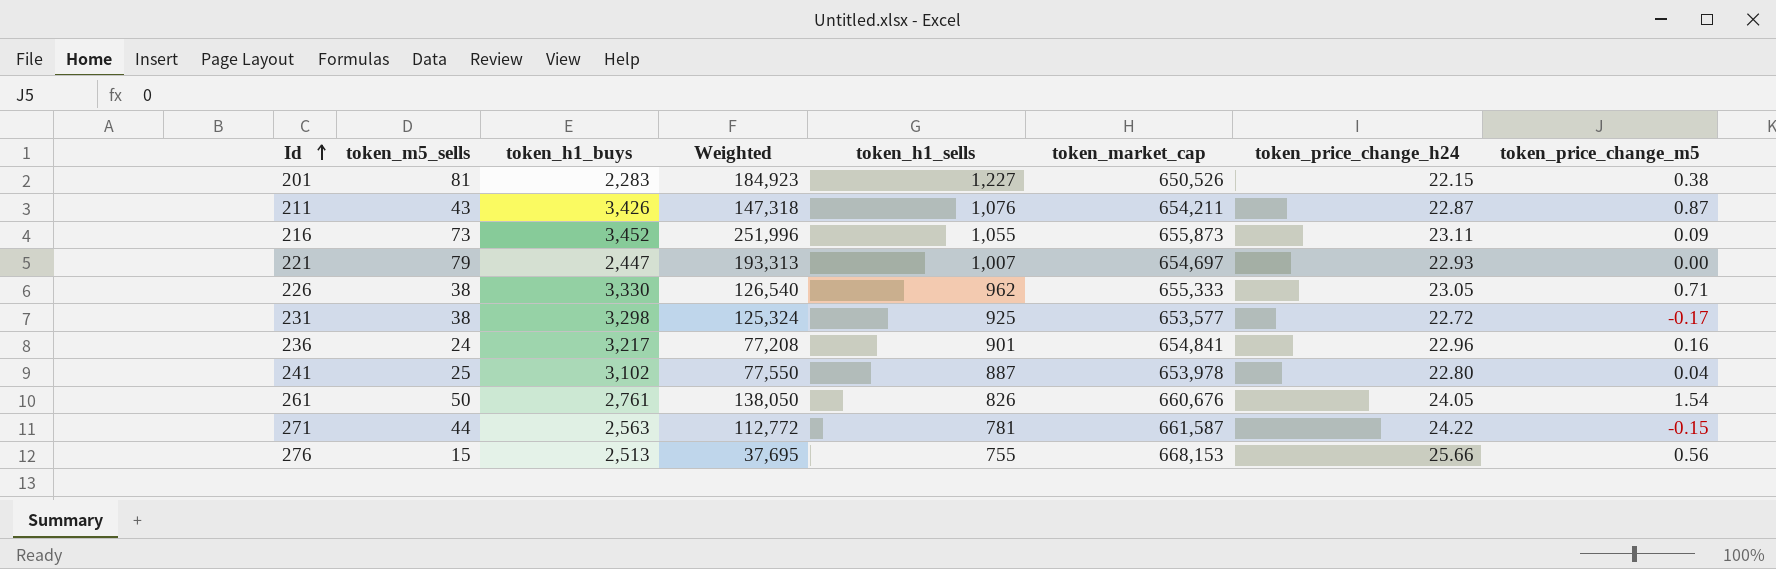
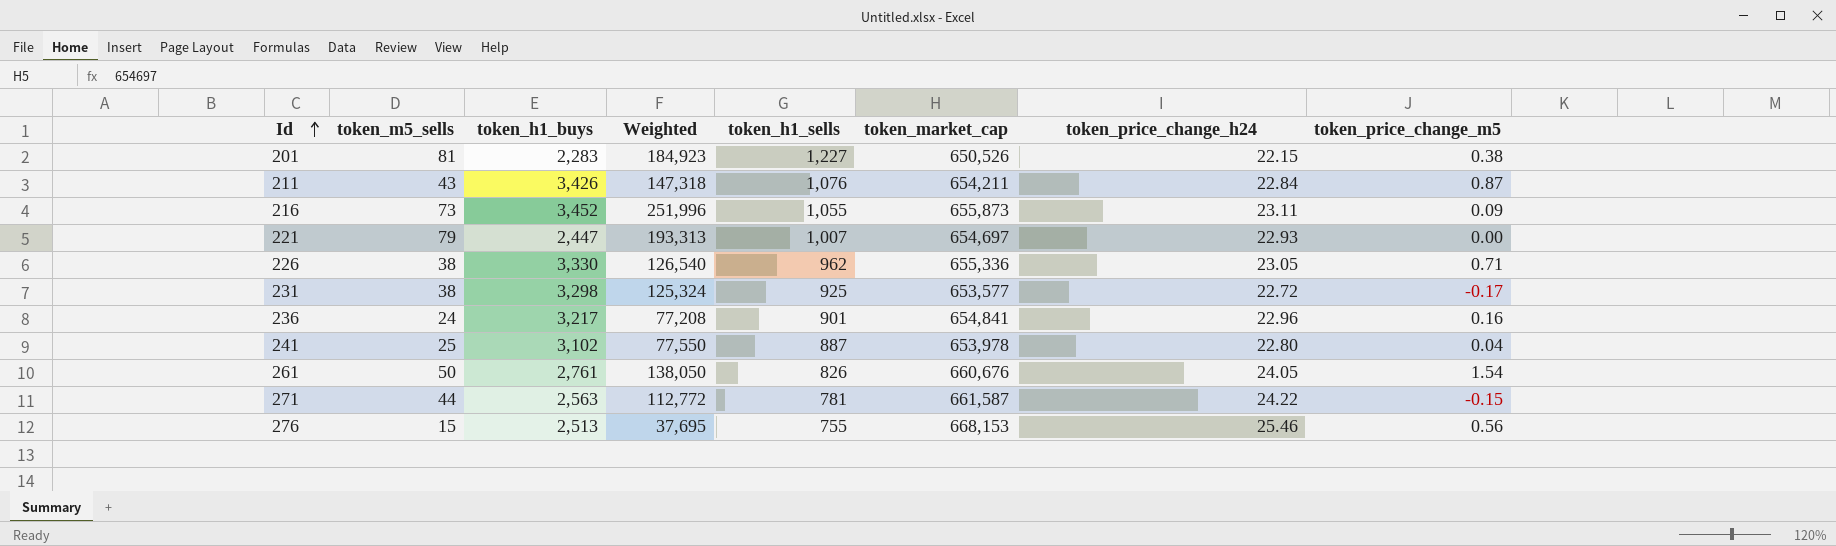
211 | token_price_change_h24: 22.87 -> 22.84
226 | token_market_cap: 655,333 -> 655,336
276 | token_price_change_h24: 25.66 -> 25.46

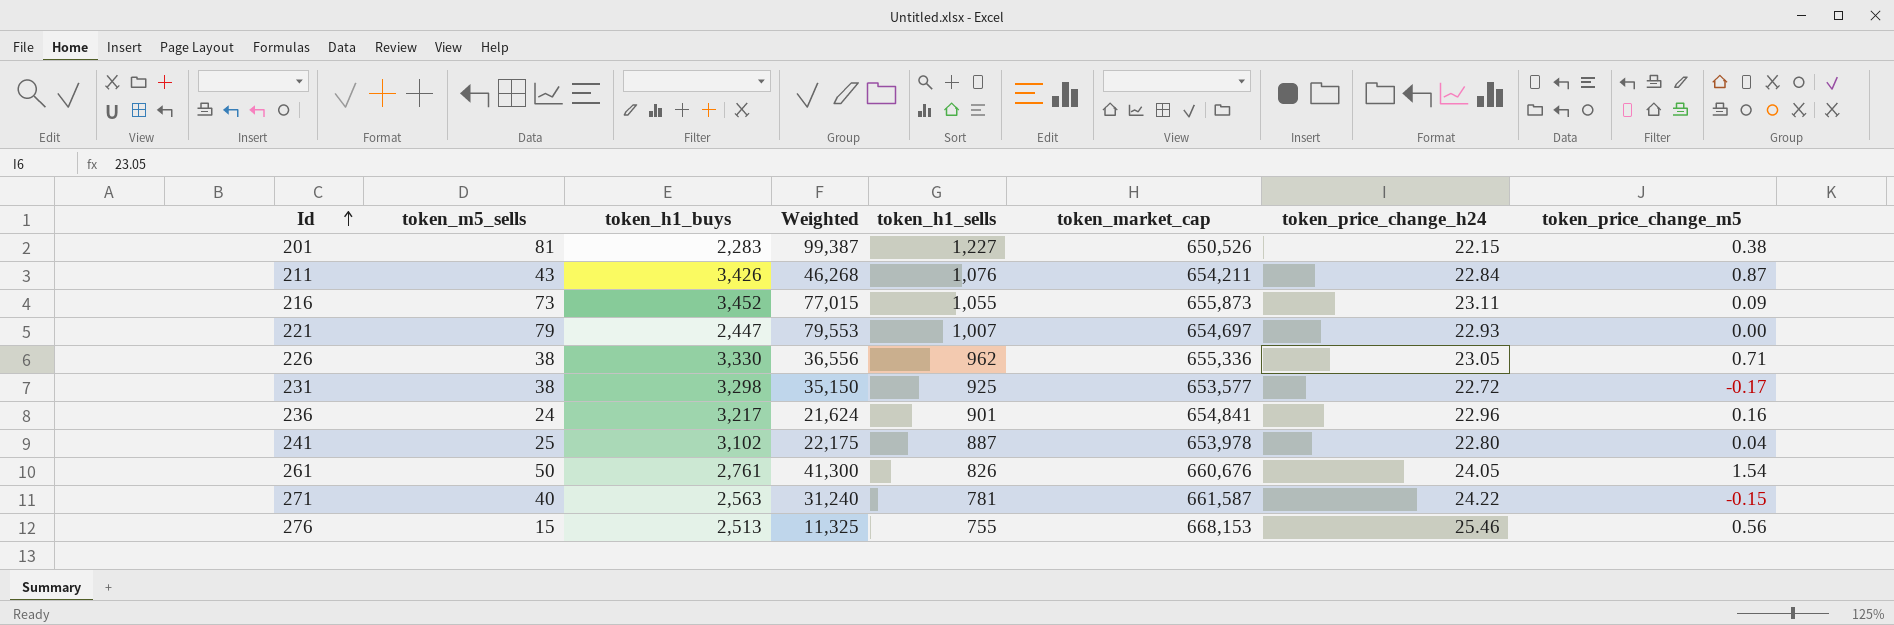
column Weighted | formula: [token_m5_sells] * [token_h1_buys] -> [token_m5_sells] * [token_h1_sells]
271 | token_m5_sells: 44 -> 40

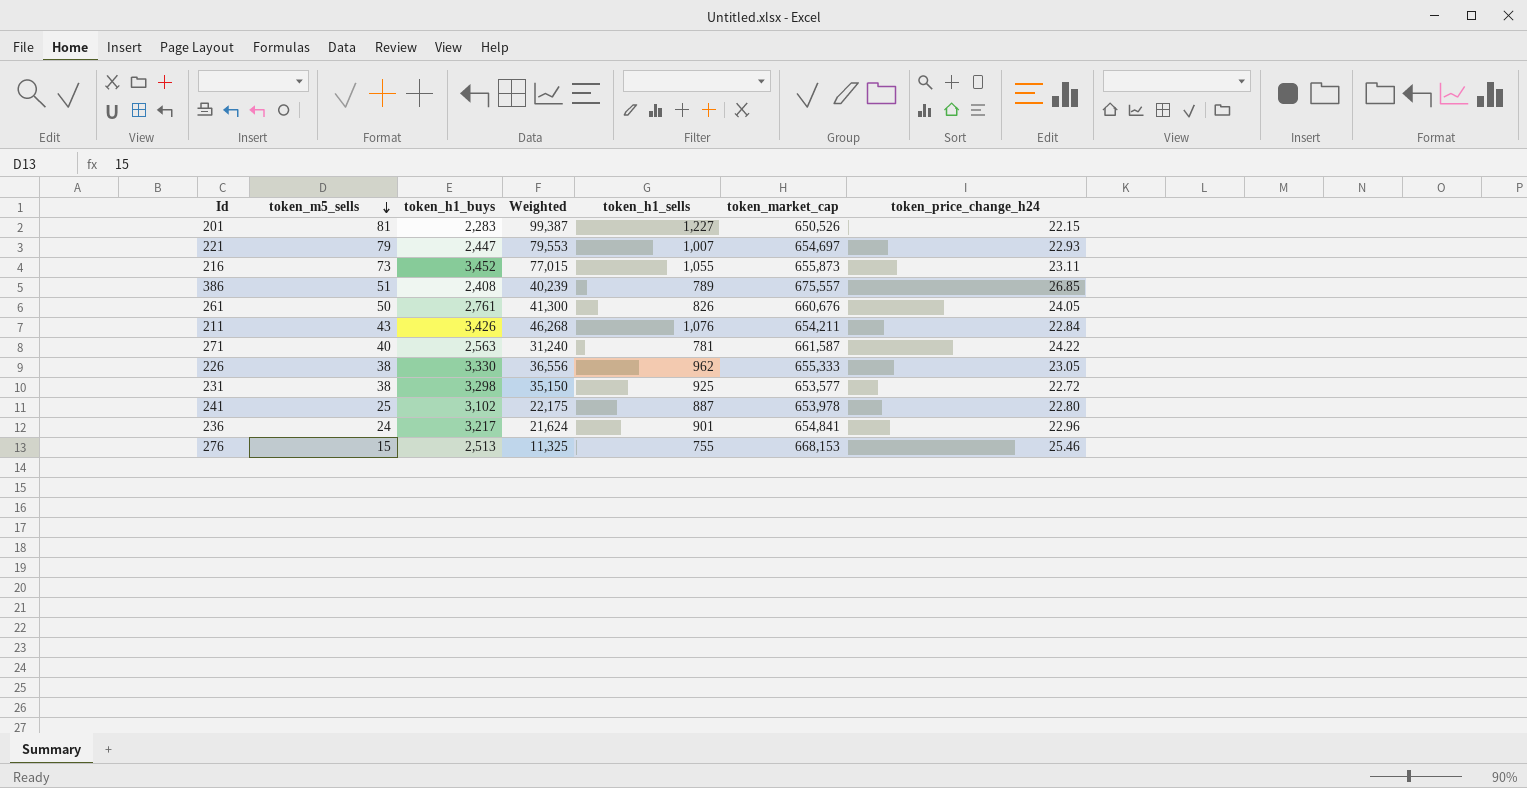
row order: Id ascending -> token_m5_sells descending
column token_price_change_m5 | position: 8 -> none
row 386: none -> 51 | 2,408 | 40,239 | 789 | 675,557 | 26.85
226 | token_market_cap: 655,336 -> 655,333

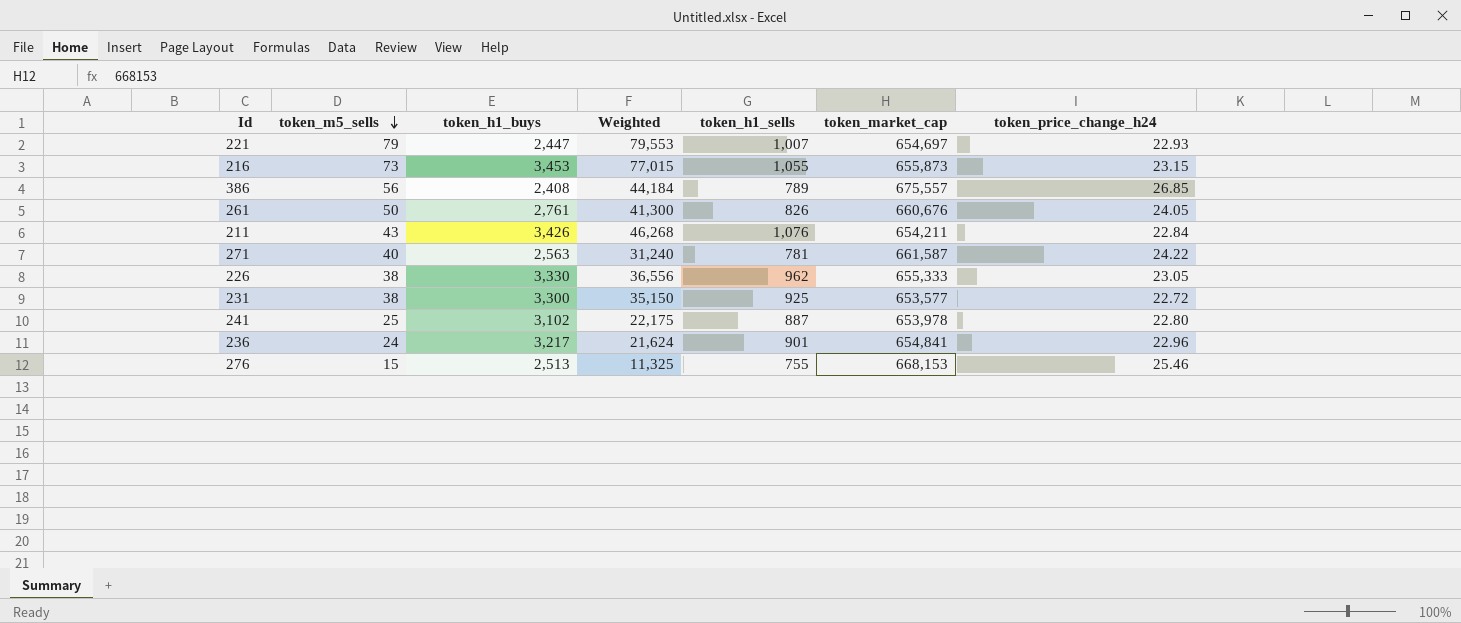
row 201: 81 | 2,283 | 99,387 | 1,227 | 650,526 | 22.15 -> none
216 | token_h1_buys: 3,452 -> 3,453
216 | token_price_change_h24: 23.11 -> 23.15
386 | token_m5_sells: 51 -> 56
386 | Weighted: 40,239 -> 44,184
231 | token_h1_buys: 3,298 -> 3,300

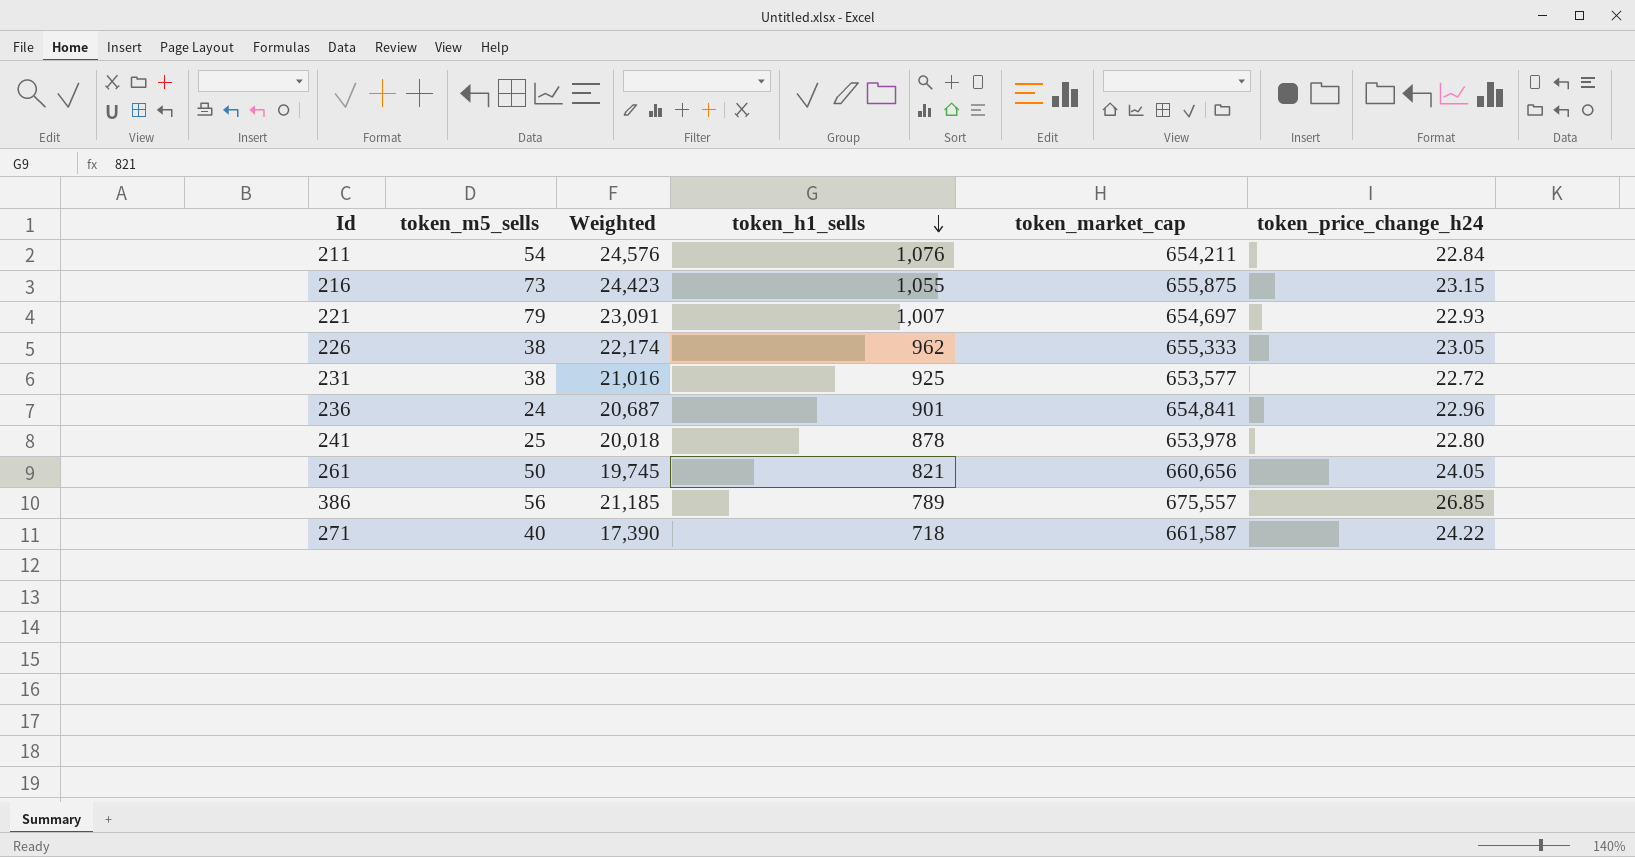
row order: token_m5_sells descending -> token_h1_sells descending
column token_h1_buys | position: 3 -> none
column Weighted | formula: [token_m5_sells] * [token_h1_sells] -> [token_h1_sells] * [token_price_change_h24]
row 276: 15 | 2,513 | 11,325 | 755 | 668,153 | 25.46 -> none
211 | token_m5_sells: 43 -> 54
216 | token_market_cap: 655,873 -> 655,875
241 | token_h1_sells: 887 -> 878
261 | token_h1_sells: 826 -> 821
261 | token_market_cap: 660,676 -> 660,656
271 | token_h1_sells: 781 -> 718

